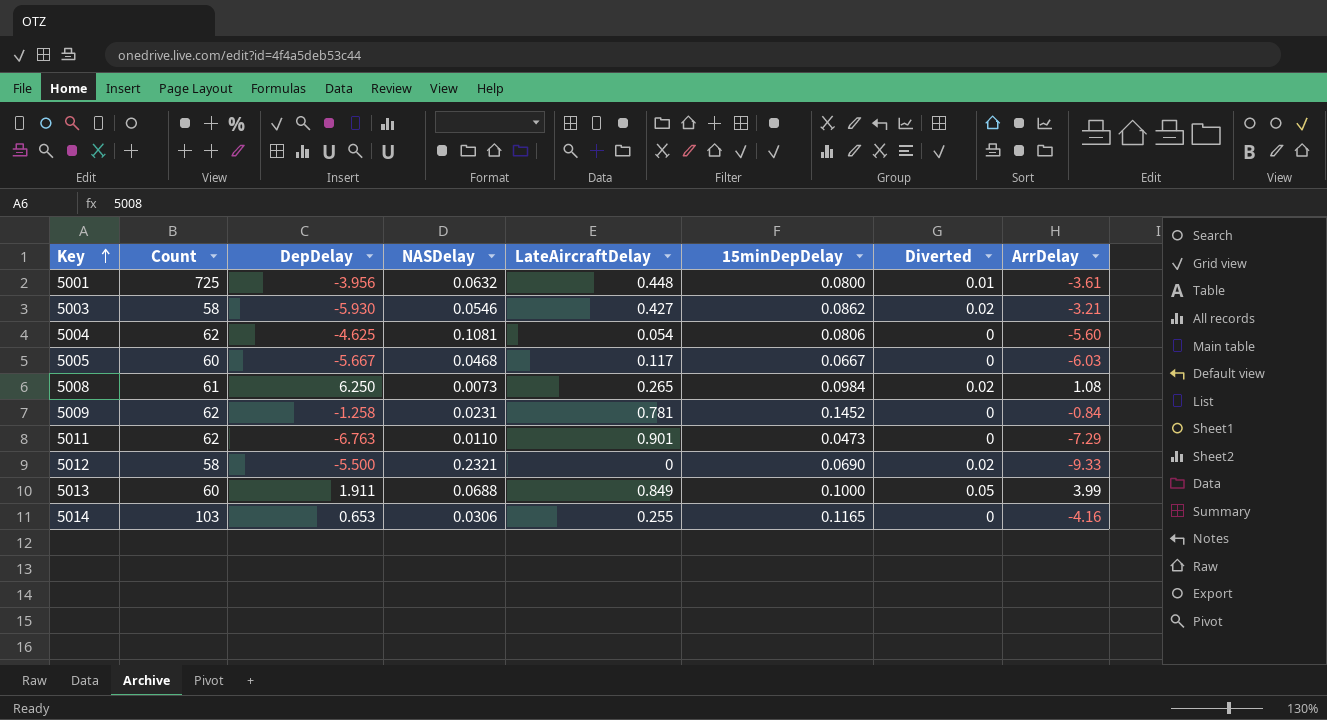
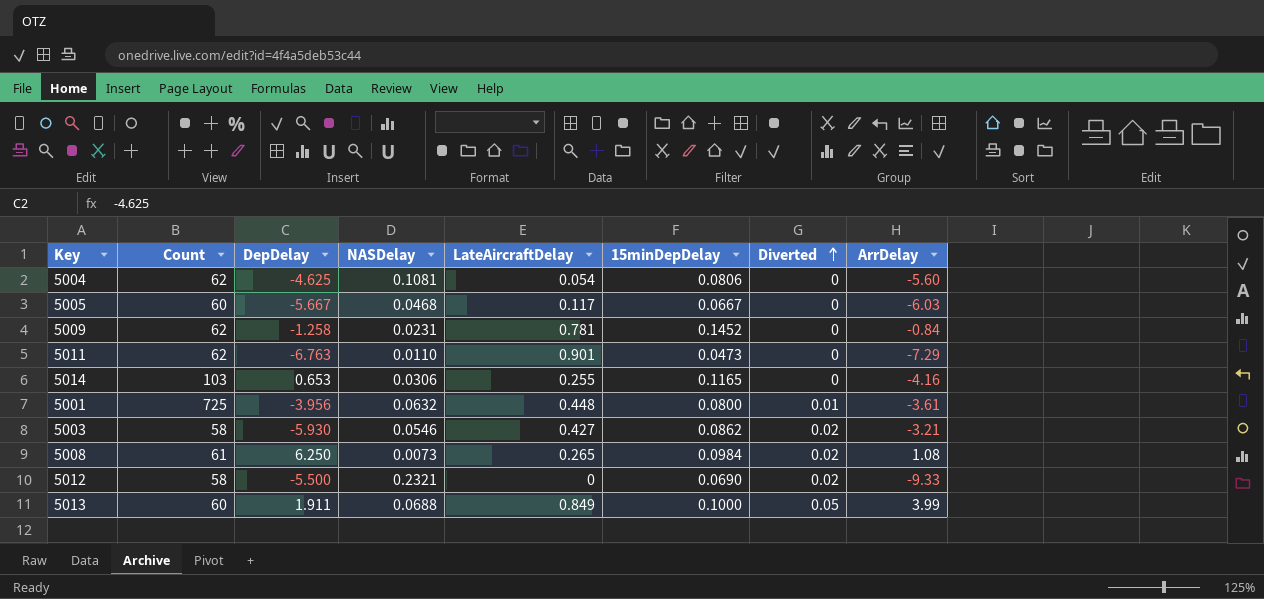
row order: Key ascending -> Diverted ascending

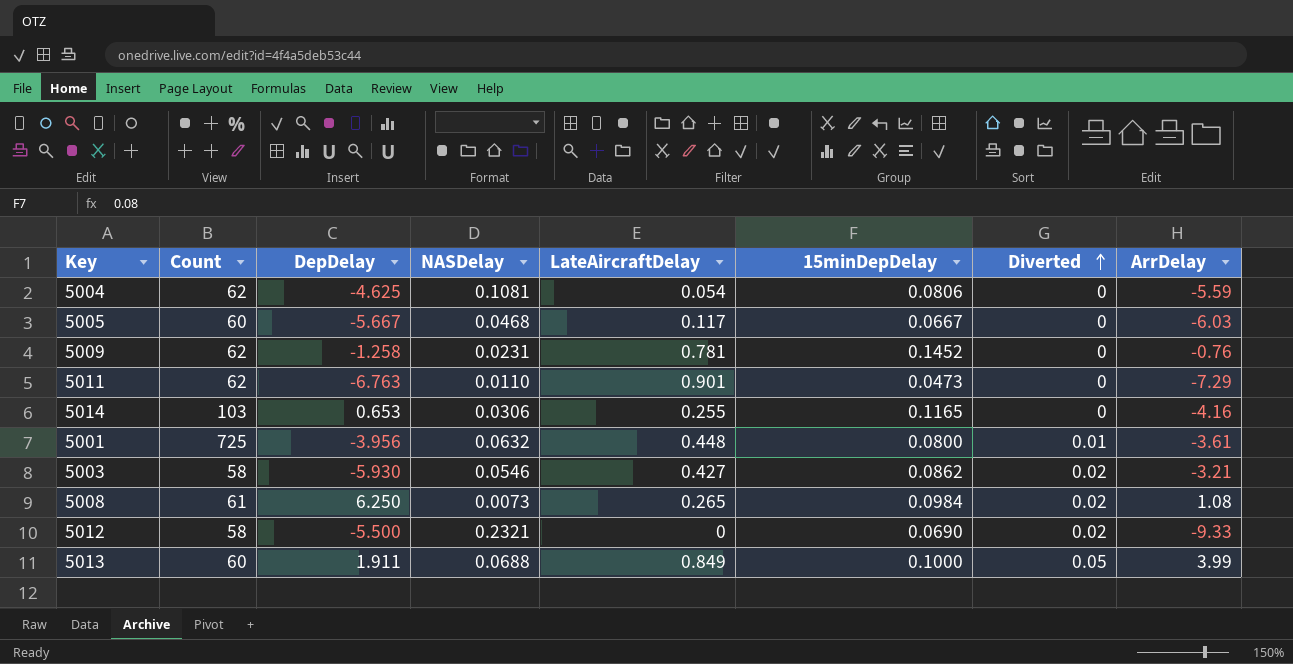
5004 | ArrDelay: -5.60 -> -5.59
5009 | ArrDelay: -0.84 -> -0.76

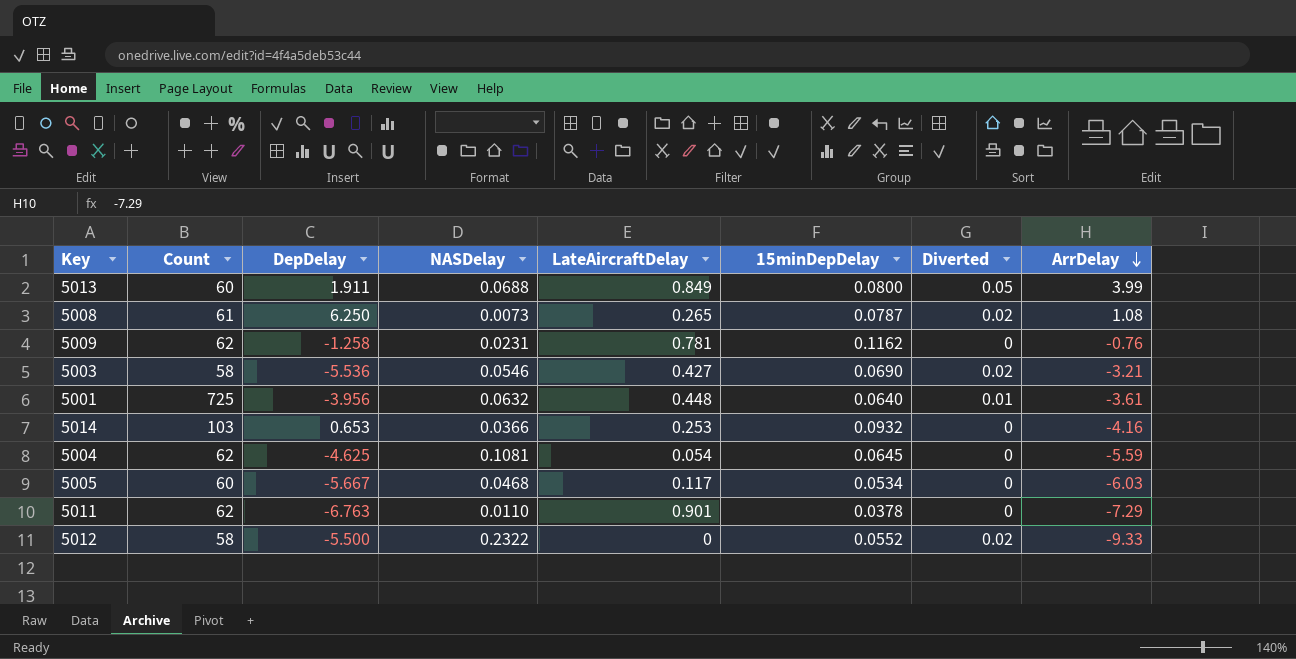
row order: Diverted ascending -> ArrDelay descending
5013 | 15minDepDelay: 0.1000 -> 0.0800
5008 | 15minDepDelay: 0.0984 -> 0.0787
5009 | 15minDepDelay: 0.1452 -> 0.1162
5003 | DepDelay: -5.930 -> -5.536
5003 | 15minDepDelay: 0.0862 -> 0.0690
5001 | 15minDepDelay: 0.0800 -> 0.0640
5014 | NASDelay: 0.0306 -> 0.0366
5014 | LateAircraftDelay: 0.255 -> 0.253
5014 | 15minDepDelay: 0.1165 -> 0.0932
5004 | 15minDepDelay: 0.0806 -> 0.0645
5005 | 15minDepDelay: 0.0667 -> 0.0534
5011 | 15minDepDelay: 0.0473 -> 0.0378
5012 | NASDelay: 0.2321 -> 0.2322
5012 | 15minDepDelay: 0.0690 -> 0.0552

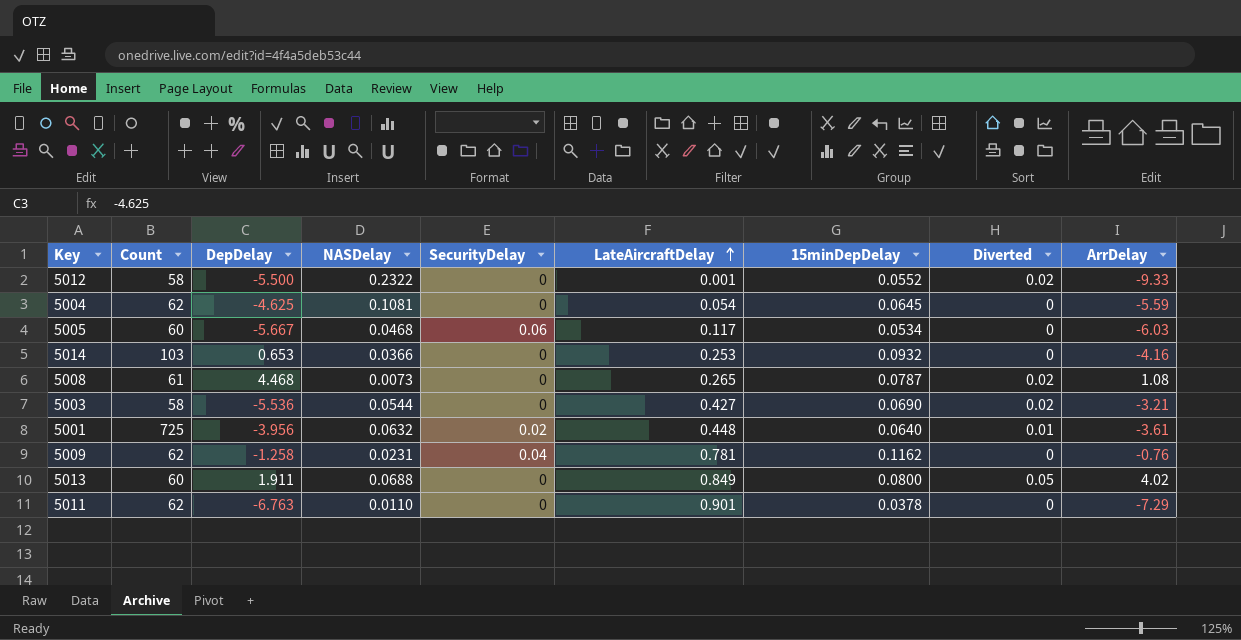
row order: ArrDelay descending -> LateAircraftDelay ascending
column SecurityDelay | position: none -> 5
5012 | LateAircraftDelay: 0 -> 0.001
5008 | DepDelay: 6.250 -> 4.468
5003 | NASDelay: 0.0546 -> 0.0544
5013 | ArrDelay: 3.99 -> 4.02

